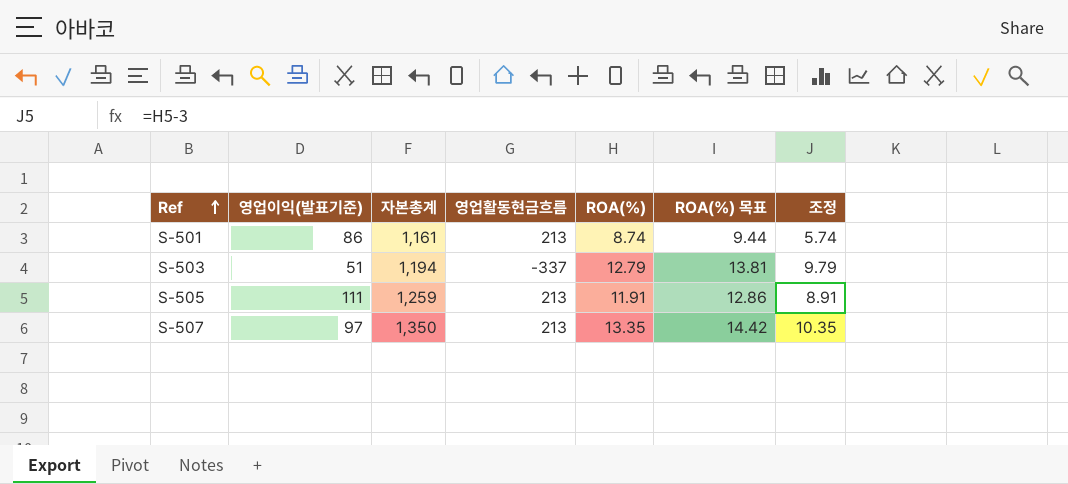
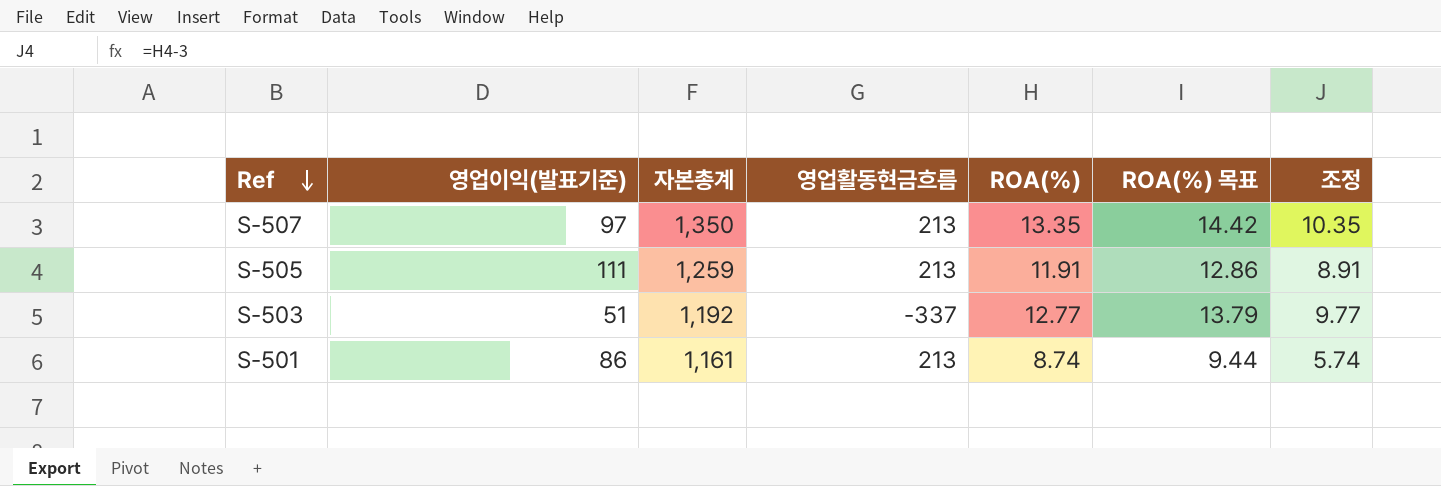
row order: Ref ascending -> Ref descending
S-503 | 자본총계: 1,194 -> 1,192
S-503 | ROA(%): 12.79 -> 12.77
S-503 | ROA(%) 목표: 13.81 -> 13.79
S-503 | 조정: 9.79 -> 9.77

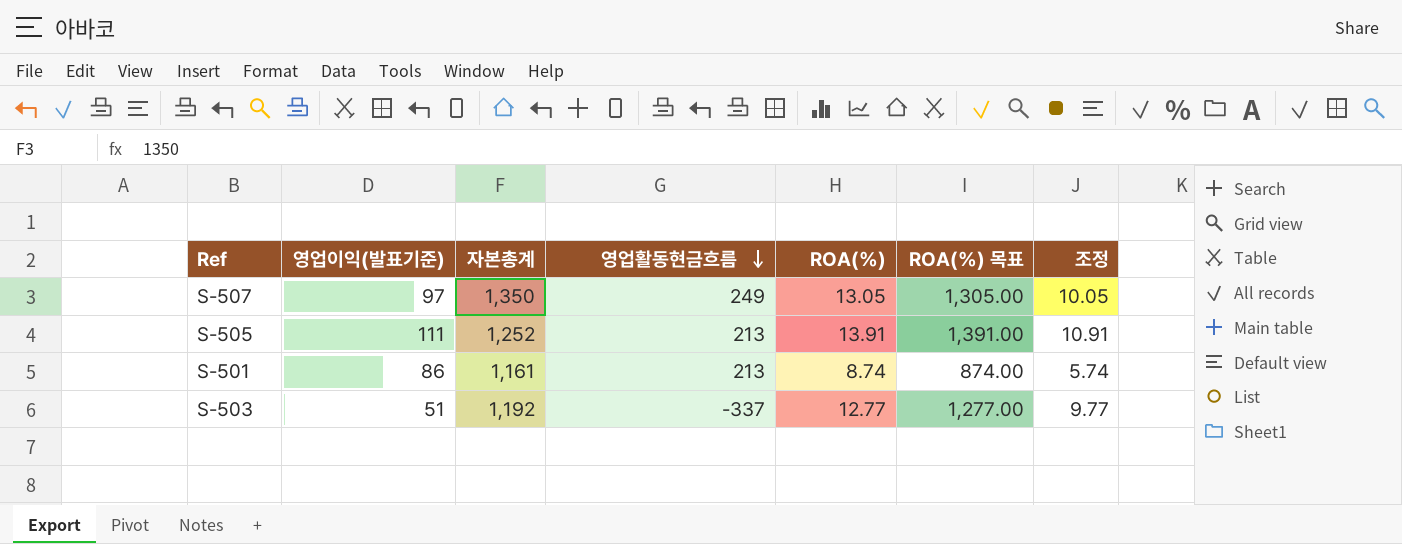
row order: Ref descending -> 영업활동현금흐름 descending
column ROA(%) 목표 | formula: [ROA(%)] * 1.08 -> [ROA(%)] * 100
S-507 | 영업활동현금흐름: 213 -> 249
S-507 | ROA(%): 13.35 -> 13.05
S-507 | 조정: 10.35 -> 10.05
S-505 | 자본총계: 1,259 -> 1,252
S-505 | ROA(%): 11.91 -> 13.91
S-505 | 조정: 8.91 -> 10.91

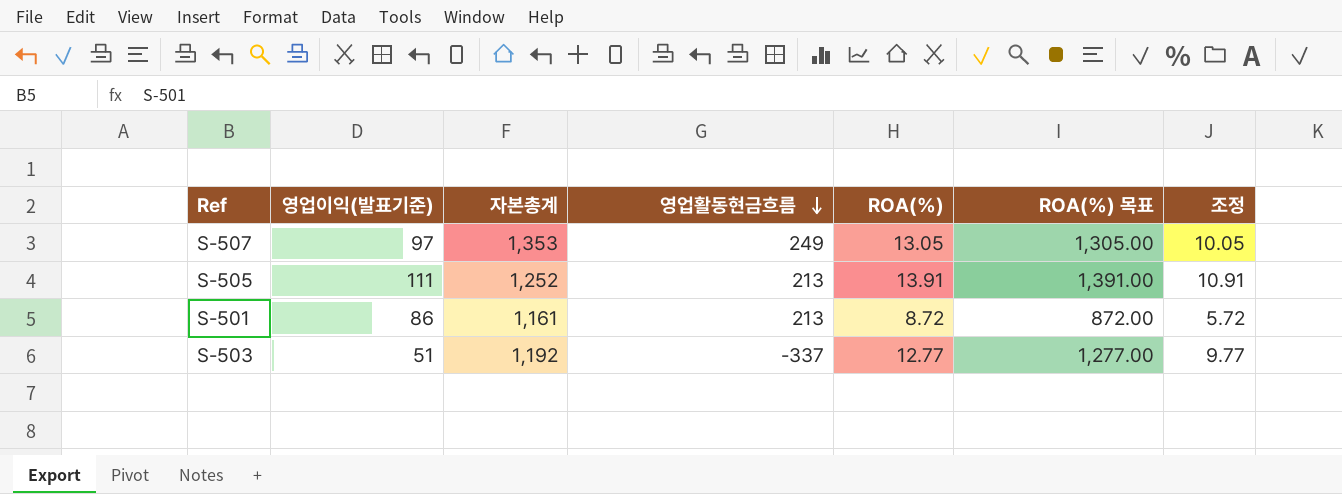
S-507 | 자본총계: 1,350 -> 1,353
S-501 | ROA(%): 8.74 -> 8.72
S-501 | ROA(%) 목표: 874.00 -> 872.00
S-501 | 조정: 5.74 -> 5.72

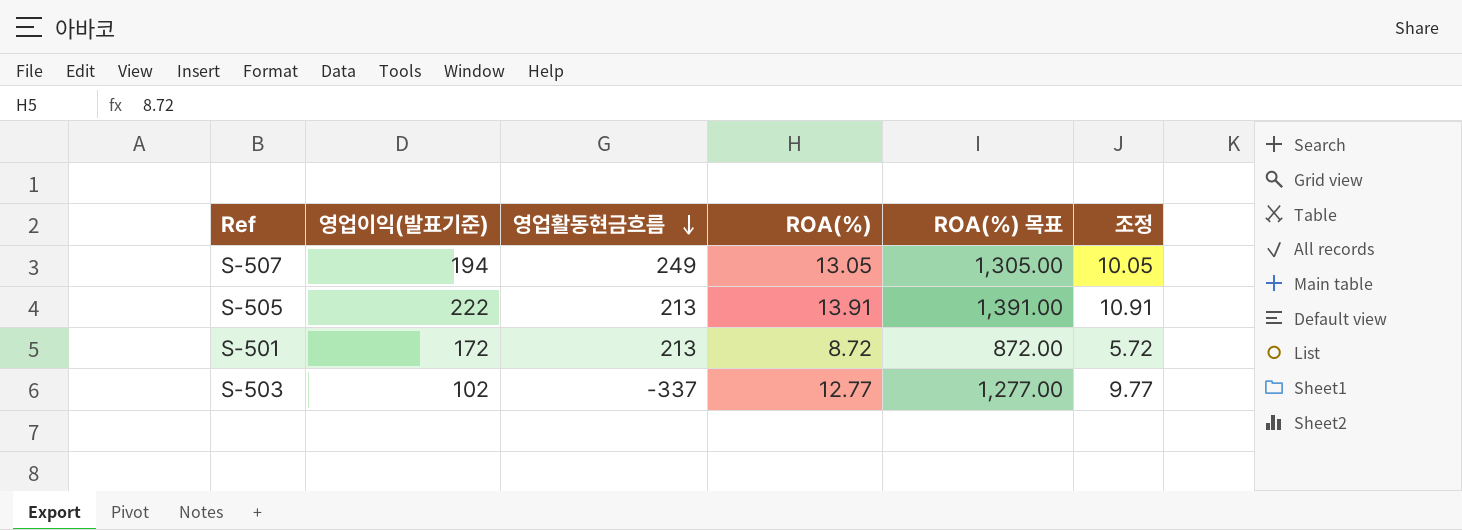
column 자본총계 | position: 3 -> none
S-507 | 영업이익(발표기준): 97 -> 194
S-505 | 영업이익(발표기준): 111 -> 222
S-501 | 영업이익(발표기준): 86 -> 172
S-503 | 영업이익(발표기준): 51 -> 102

